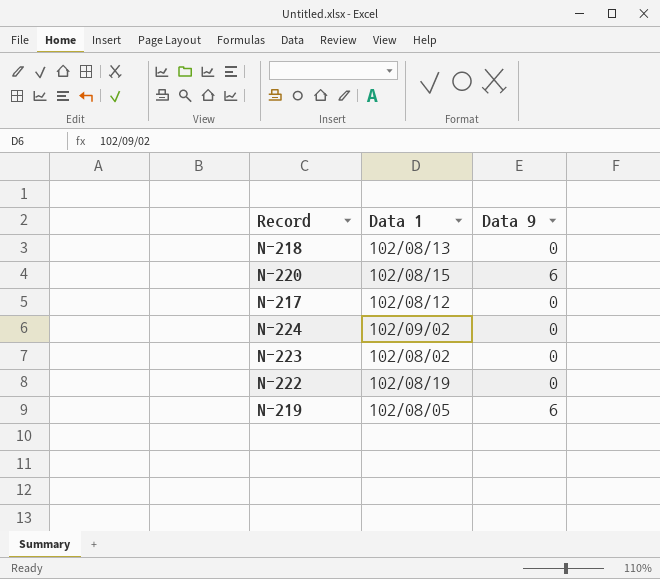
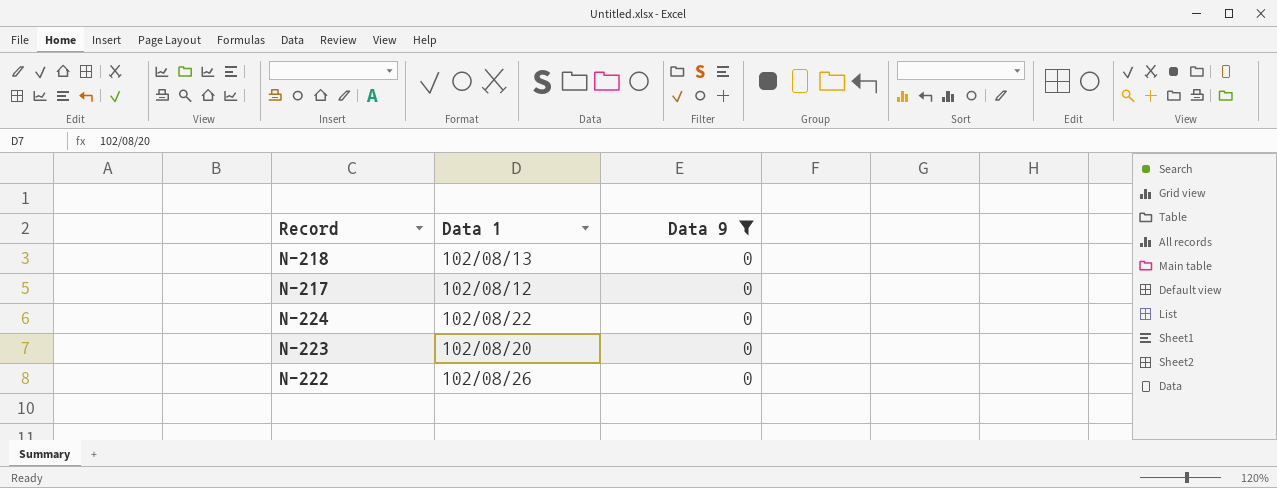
filter: none -> Data 9 = 0
N-224 | Data 1: 102/09/02 -> 102/08/22
N-223 | Data 1: 102/08/02 -> 102/08/20
N-222 | Data 1: 102/08/19 -> 102/08/26

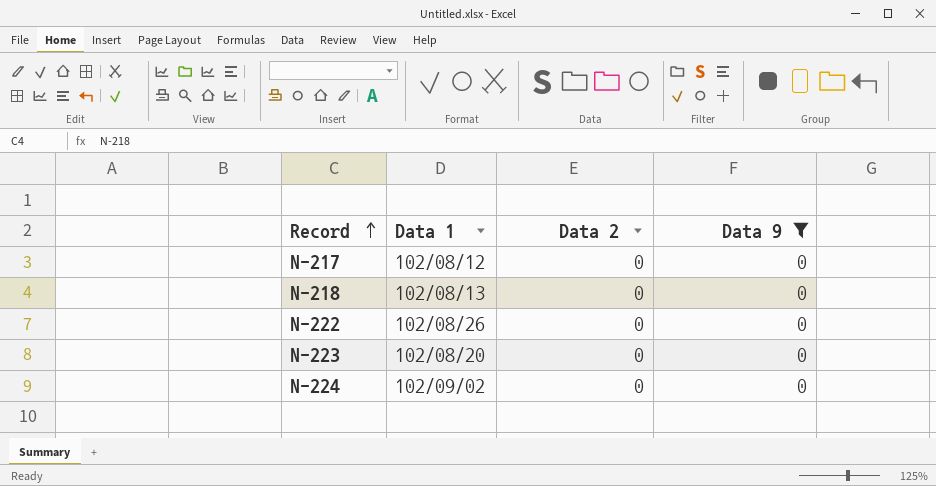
row order: none -> Record ascending
column Data 2 | position: none -> 3
N-224 | Data 1: 102/08/22 -> 102/09/02

